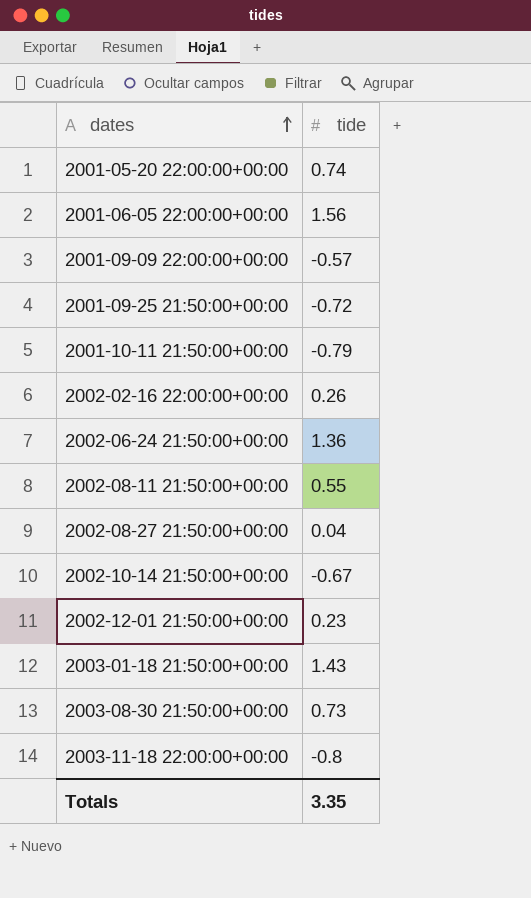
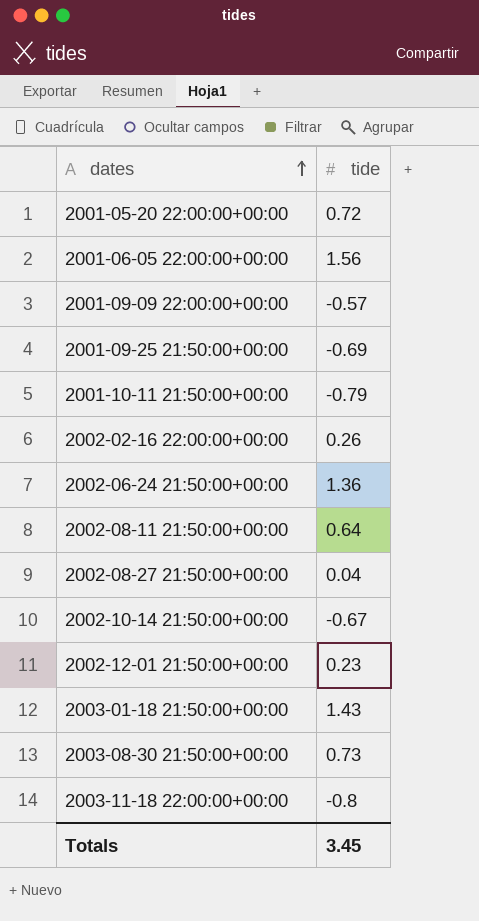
2001-05-20 22:00:00+00:00 | tide: 0.74 -> 0.72
2001-09-25 21:50:00+00:00 | tide: -0.72 -> -0.69
2002-08-11 21:50:00+00:00 | tide: 0.55 -> 0.64
Totals | tide: 3.35 -> 3.45

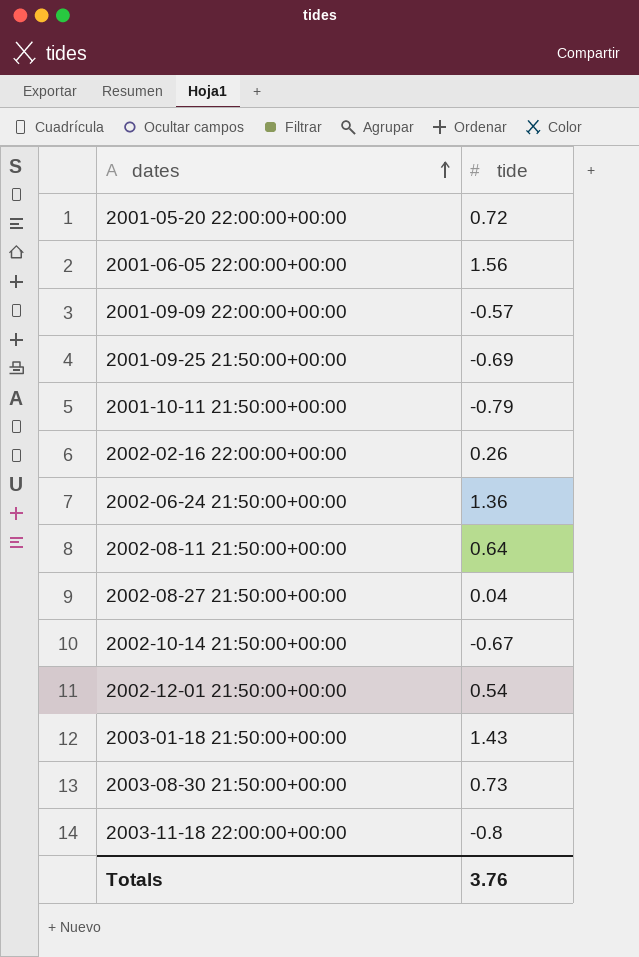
2002-12-01 21:50:00+00:00 | tide: 0.23 -> 0.54
Totals | tide: 3.45 -> 3.76

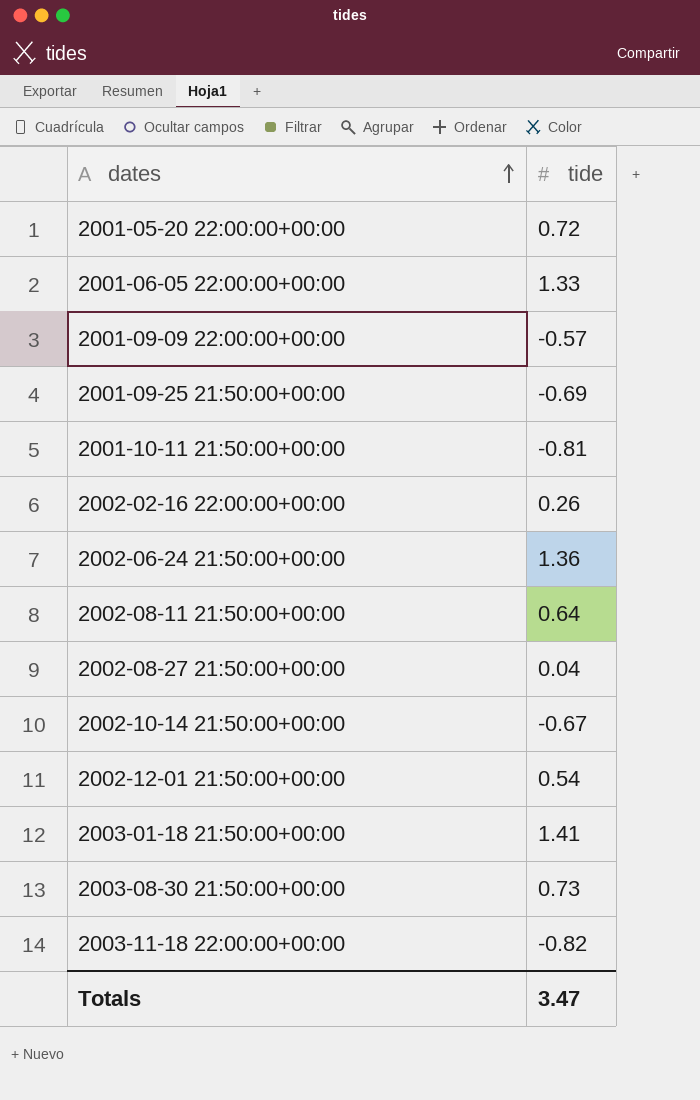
2001-06-05 22:00:00+00:00 | tide: 1.56 -> 1.33
2001-10-11 21:50:00+00:00 | tide: -0.79 -> -0.81
2003-01-18 21:50:00+00:00 | tide: 1.43 -> 1.41
2003-11-18 22:00:00+00:00 | tide: -0.8 -> -0.82
Totals | tide: 3.76 -> 3.47

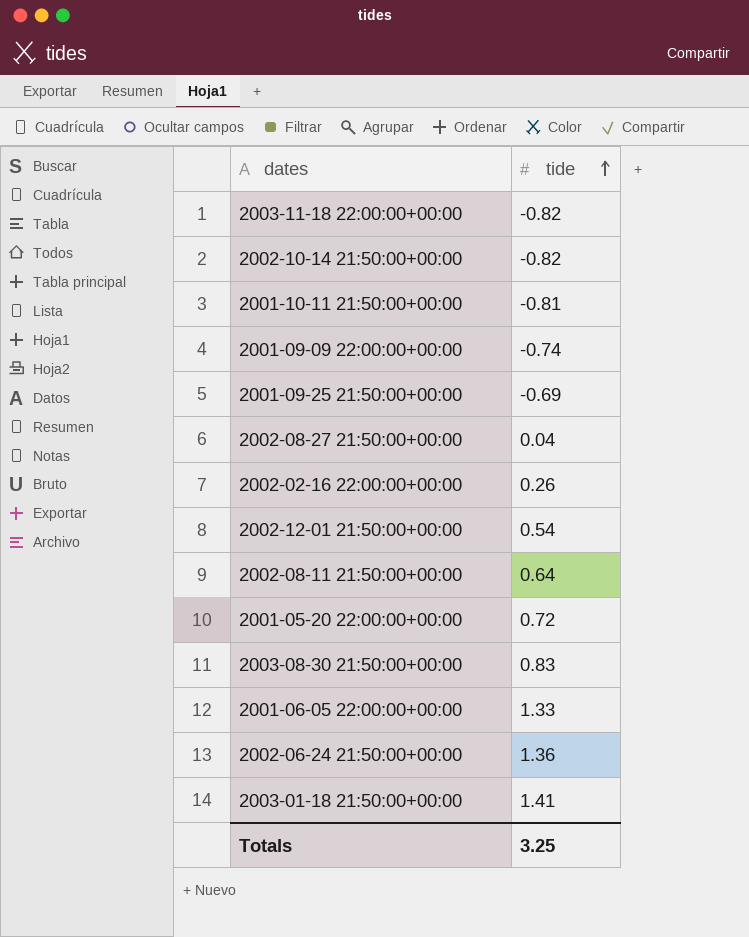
row order: dates ascending -> tide ascending
2002-10-14 21:50:00+00:00 | tide: -0.67 -> -0.82
2001-09-09 22:00:00+00:00 | tide: -0.57 -> -0.74
2003-08-30 21:50:00+00:00 | tide: 0.73 -> 0.83
Totals | tide: 3.47 -> 3.25

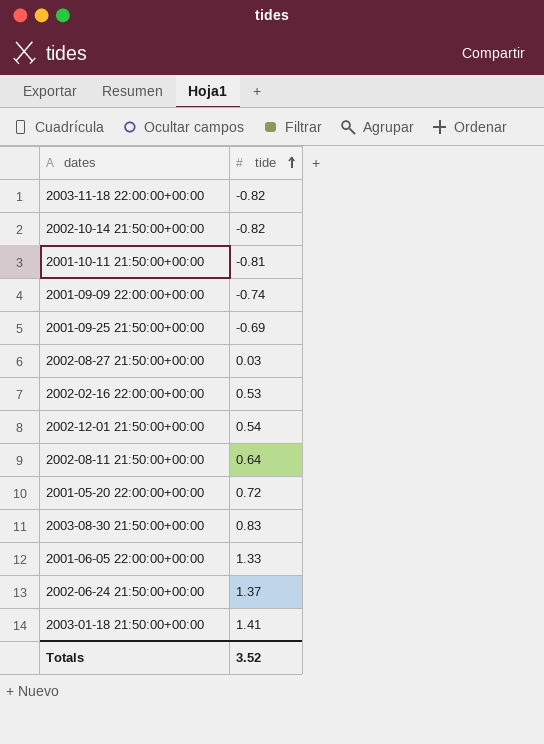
2002-08-27 21:50:00+00:00 | tide: 0.04 -> 0.03
2002-02-16 22:00:00+00:00 | tide: 0.26 -> 0.53
2002-06-24 21:50:00+00:00 | tide: 1.36 -> 1.37
Totals | tide: 3.25 -> 3.52

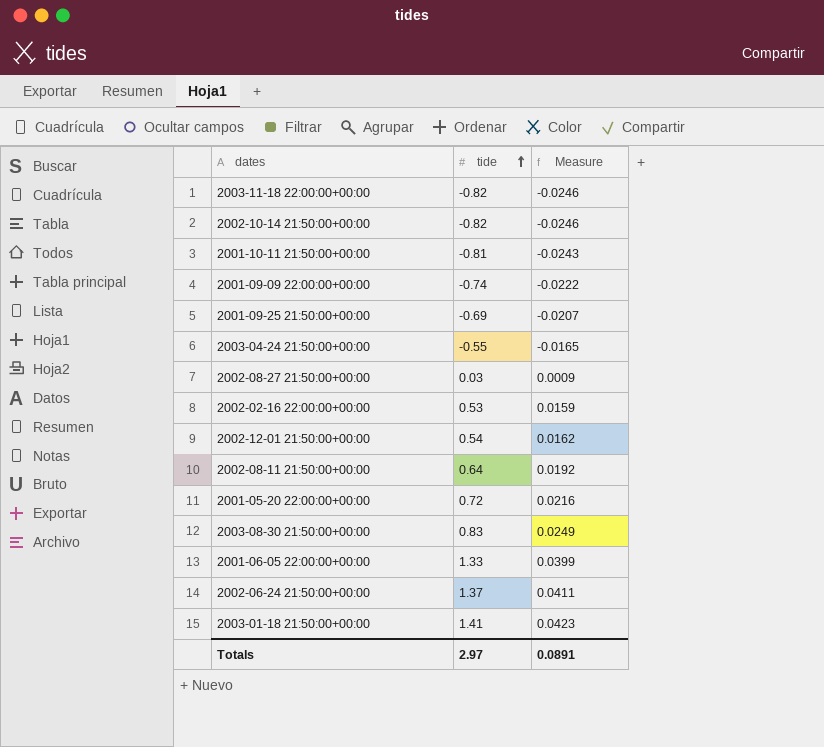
column Measure | formula: none -> [tide] * 0.03
row 2003-04-24 21:50:00+00:00: none -> -0.55 | -0.0165
Totals | tide: 3.52 -> 2.97

